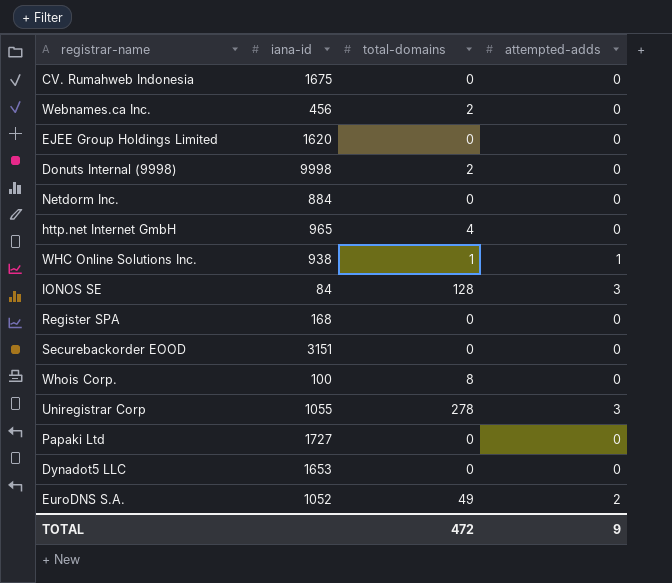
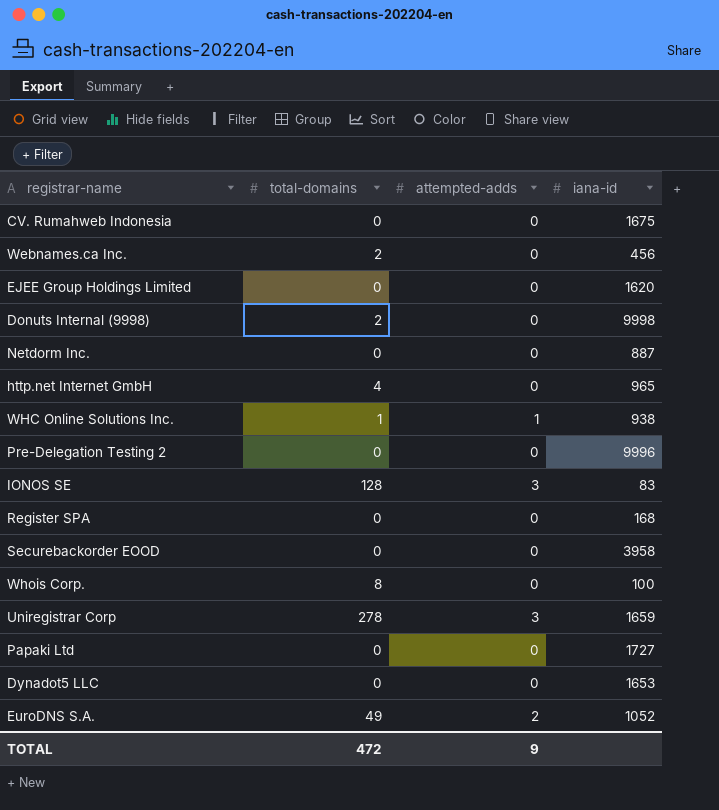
column iana-id | position: 2 -> 4
Netdorm Inc. | iana-id: 884 -> 887
row Pre-Delegation Testing 2: none -> 0 | 0 | 9996
IONOS SE | iana-id: 84 -> 83
Securebackorder EOOD | iana-id: 3151 -> 3958
Uniregistrar Corp | iana-id: 1055 -> 1659

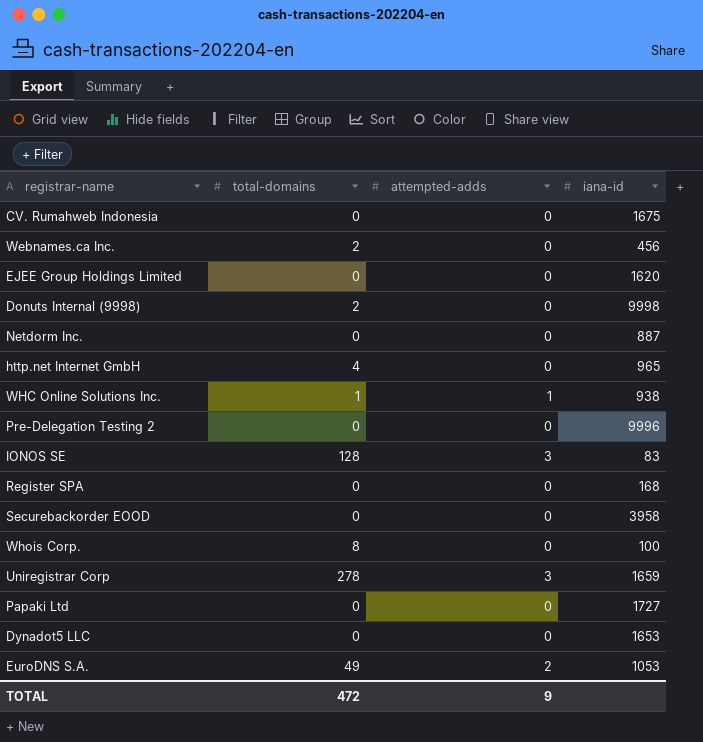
EuroDNS S.A. | iana-id: 1052 -> 1053

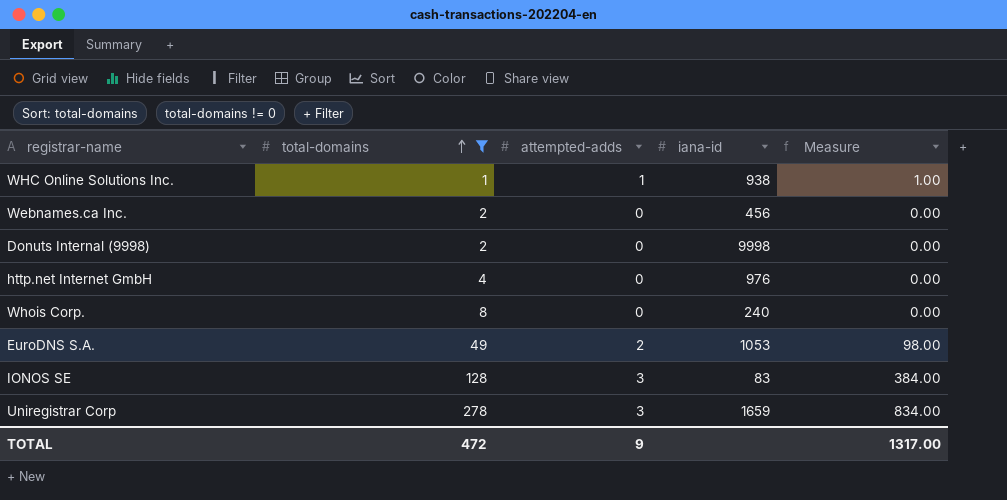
filter: none -> total-domains != 0
row order: none -> total-domains ascending
column Measure | formula: none -> [total-domains] * [attempted-adds]
http.net Internet GmbH | iana-id: 965 -> 976
Whois Corp. | iana-id: 100 -> 240

